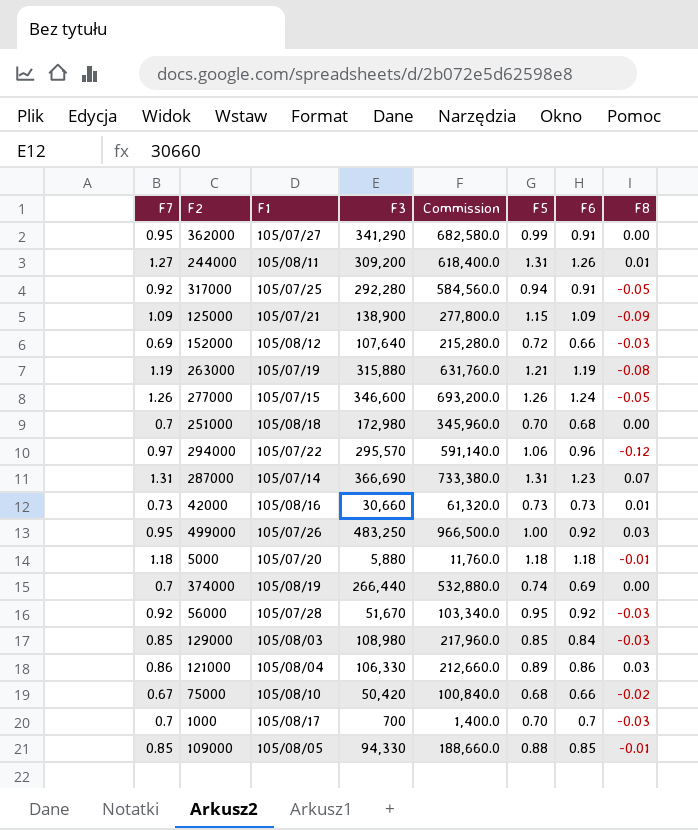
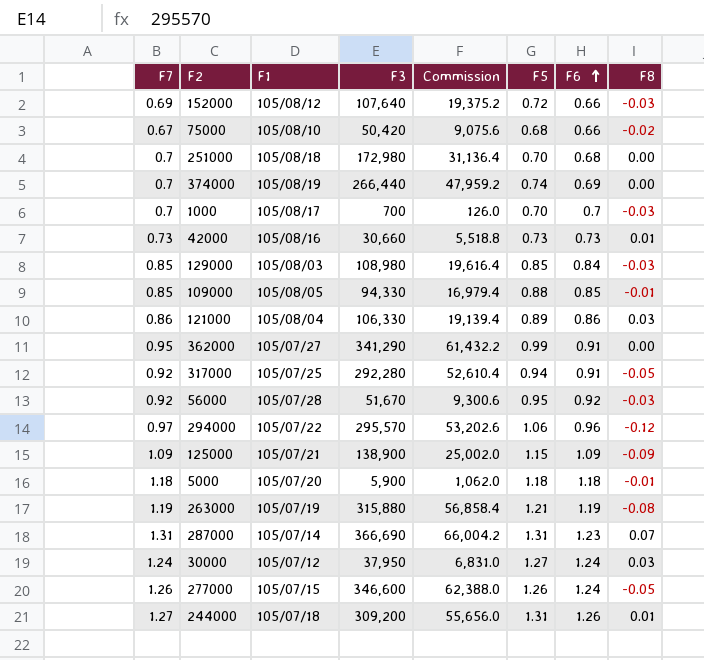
row order: none -> F6 ascending
column Commission | formula: [F3] * 2 -> [F3] * 0.18
row 499000: 0.95 | 105/07/26 | 483,250 | 966,500.0 | 1.00 | 0.92 | 0.03 -> none
5000 | F3: 5,880 -> 5,900
row 30000: none -> 1.24 | 105/07/12 | 37,950 | 6,831.0 | 1.27 | 1.24 | 0.03
244000 | F1: 105/08/11 -> 105/07/18

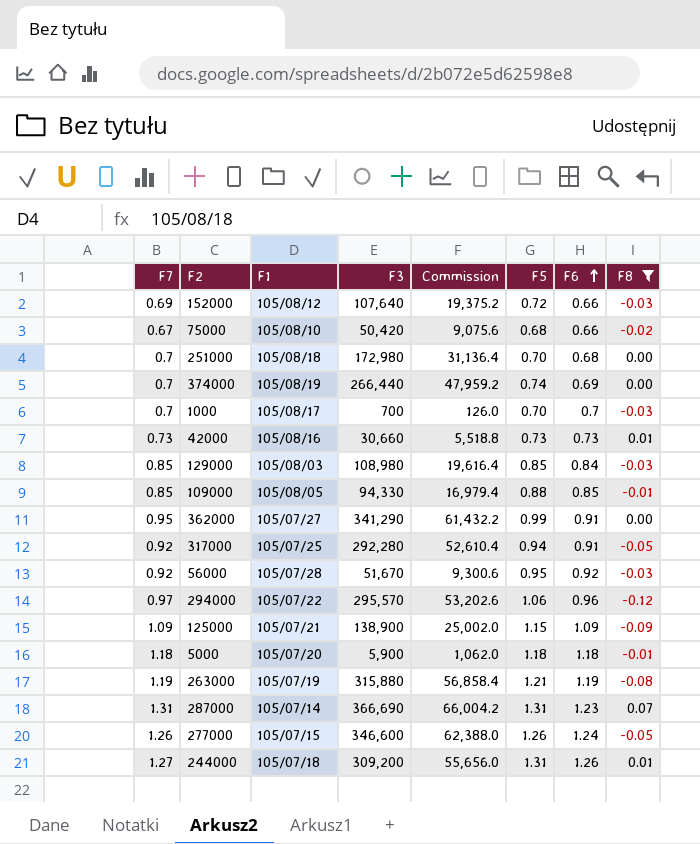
filter: none -> F8 != 0.03

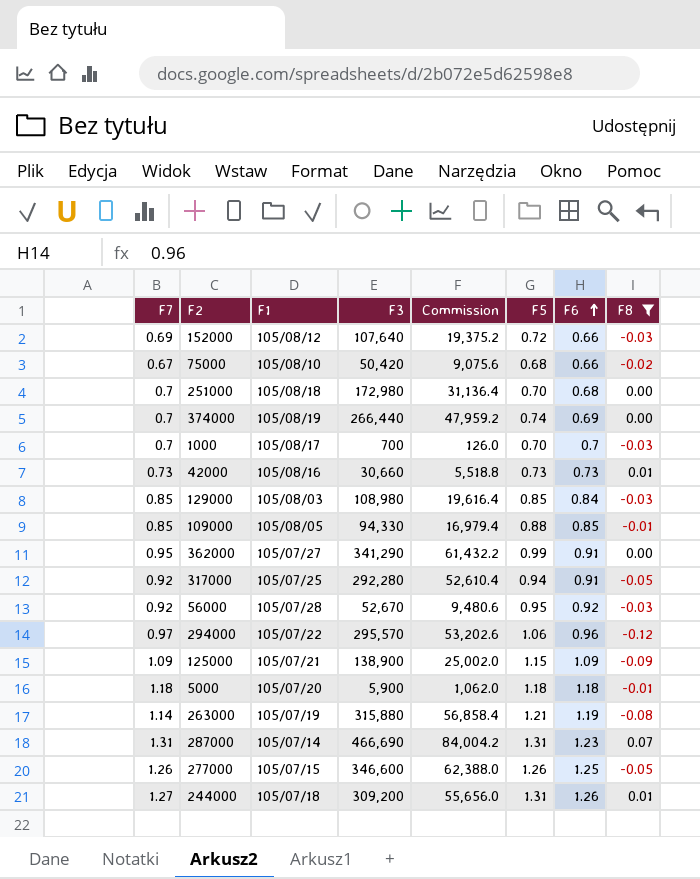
56000 | F3: 51,670 -> 52,670
56000 | Commission: 9,300.6 -> 9,480.6
263000 | F7: 1.19 -> 1.14
287000 | F3: 366,690 -> 466,690
287000 | Commission: 66,004.2 -> 84,004.2
277000 | F6: 1.24 -> 1.25

